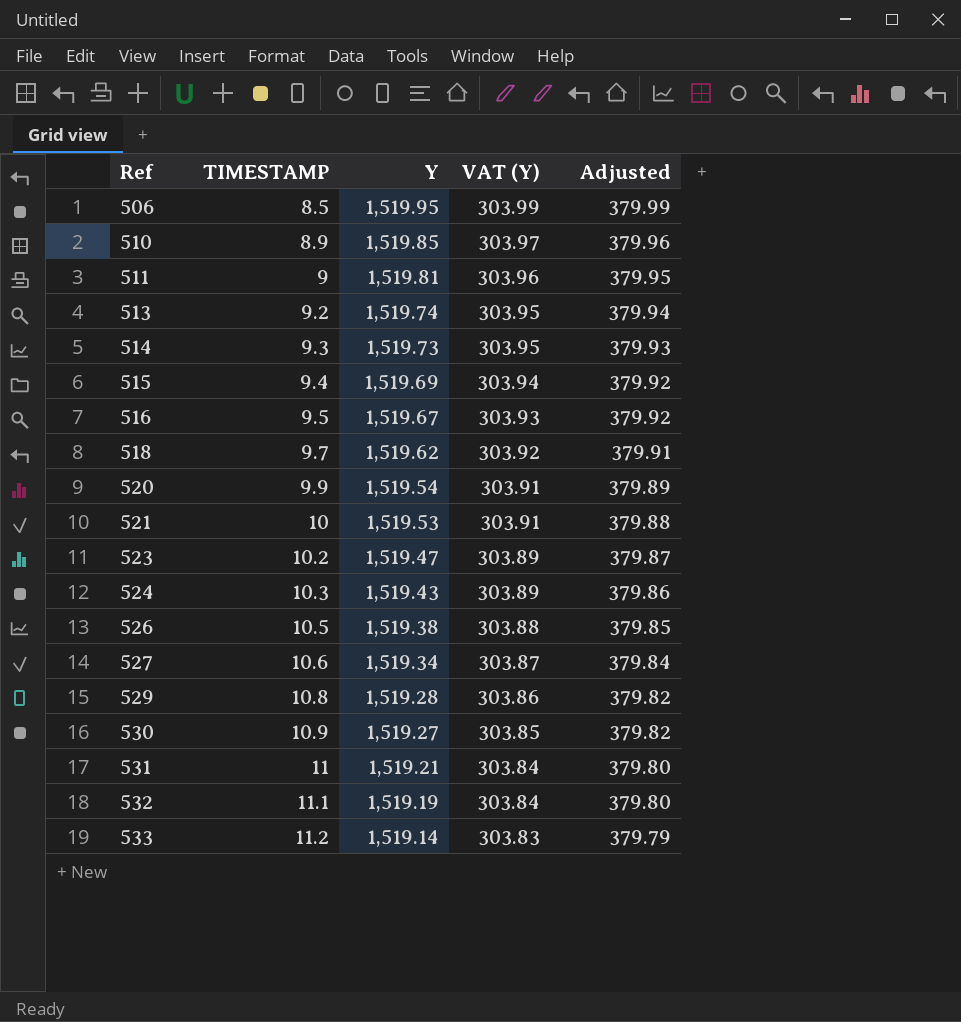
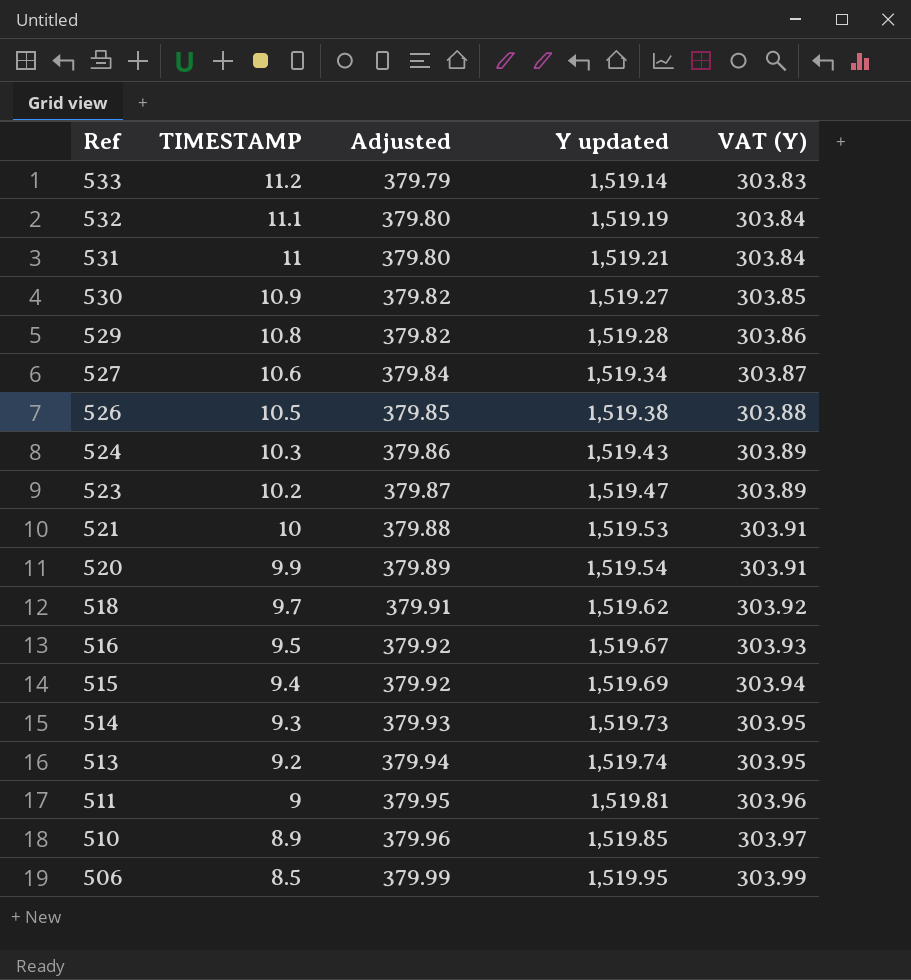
row order: Ref ascending -> Ref descending
column Adjusted | position: 5 -> 3
column name: Y -> Y updated

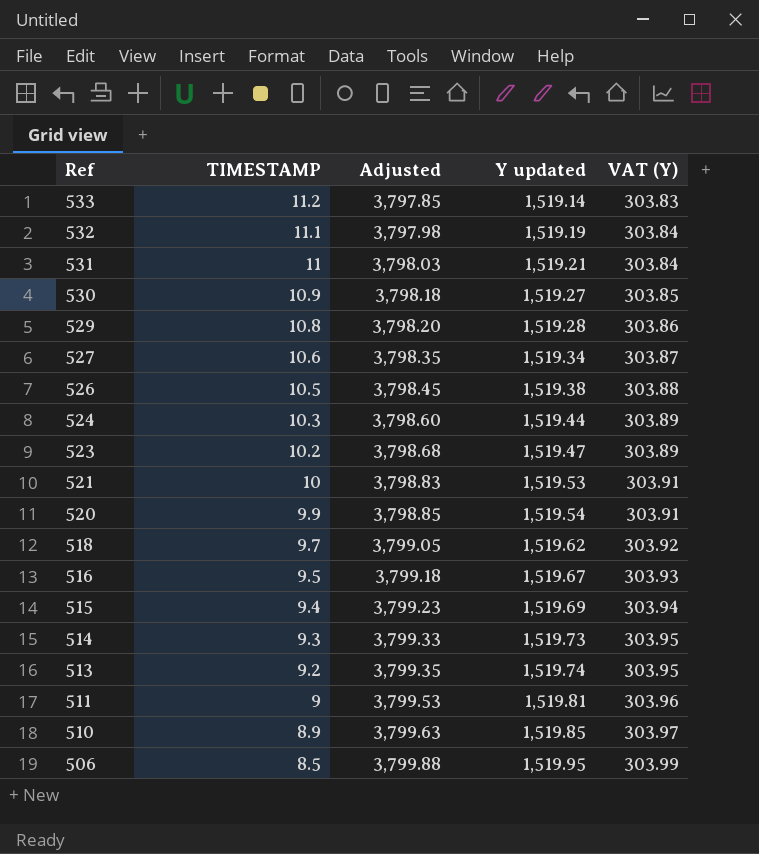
column Adjusted | formula: [Y updated] * 0.25 -> [Y updated] * 2.5
524 | Y updated: 1,519.43 -> 1,519.44

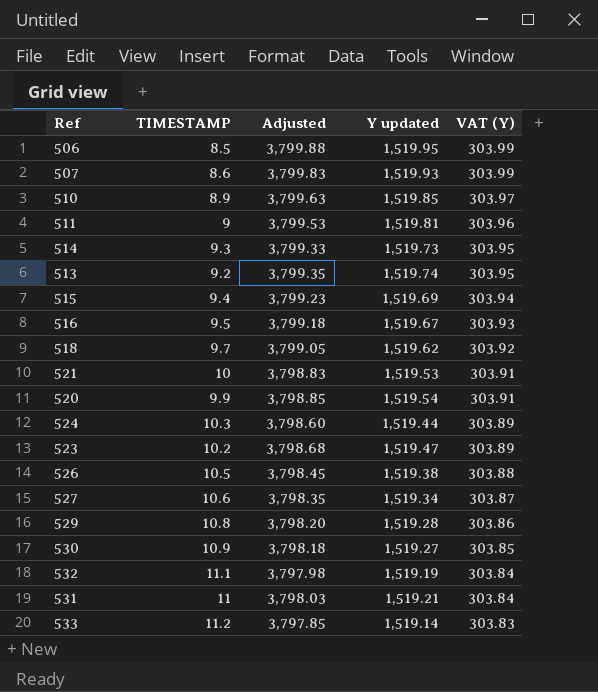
row order: Ref descending -> VAT (Y) descending
row 507: none -> 8.6 | 3,799.83 | 1,519.93 | 303.99

